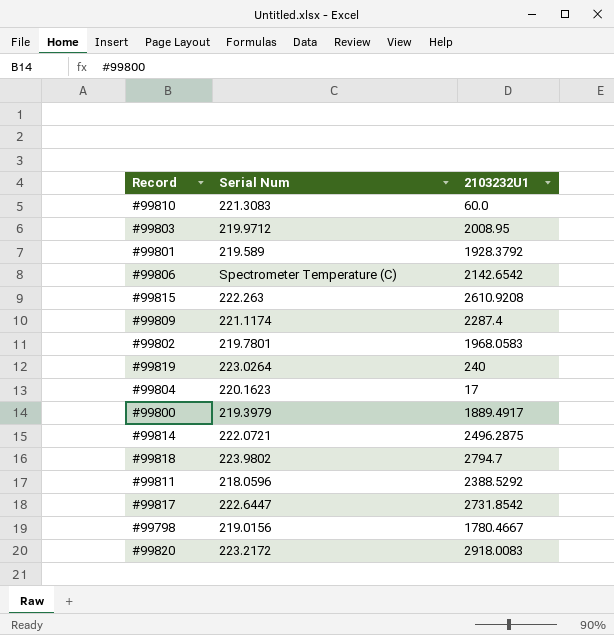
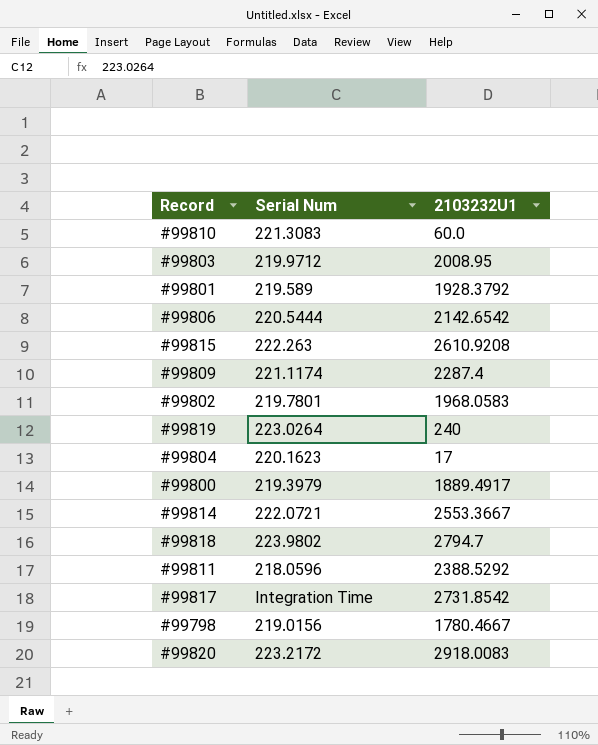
#99806 | Serial Num: Spectrometer Temperature (C) -> 220.5444
#99814 | 2103232U1: 2496.2875 -> 2553.3667
#99817 | Serial Num: 222.6447 -> Integration Time

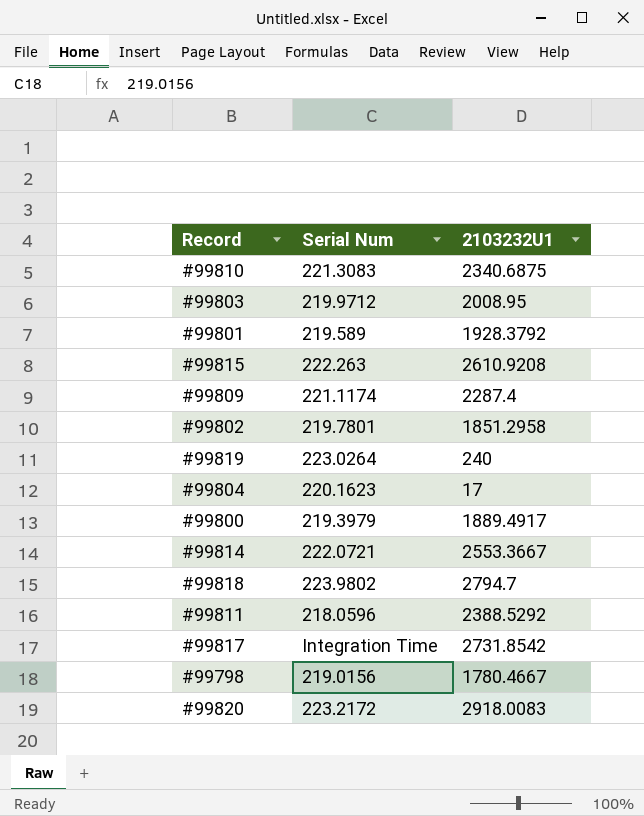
row #99806: 220.5444 | 2142.6542 -> none
#99810 | 2103232U1: 60.0 -> 2340.6875
#99802 | 2103232U1: 1968.0583 -> 1851.2958

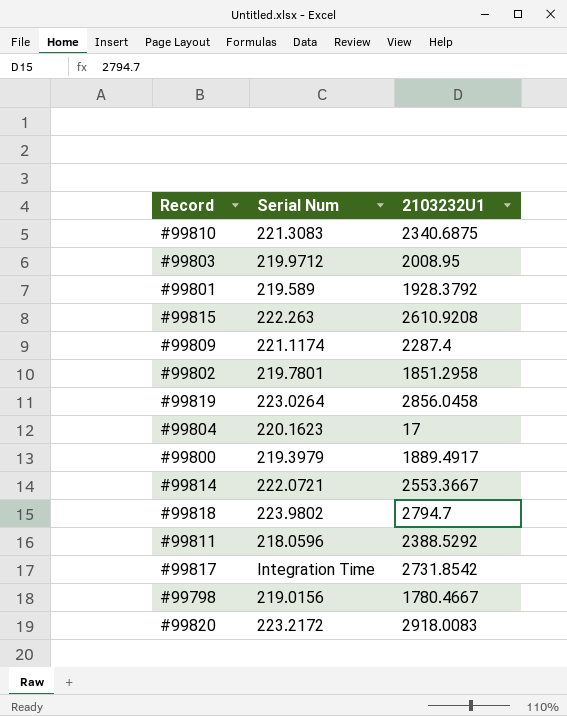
#99819 | 2103232U1: 240 -> 2856.0458

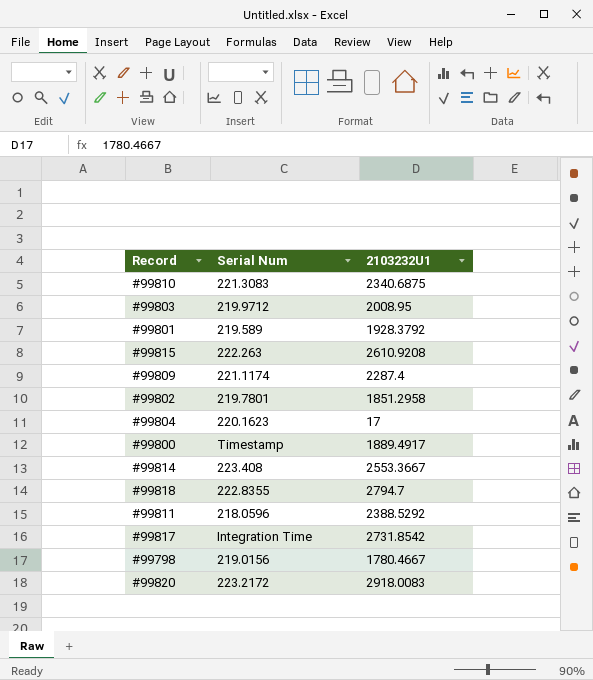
row #99819: 223.0264 | 2856.0458 -> none
#99800 | Serial Num: 219.3979 -> Timestamp
#99814 | Serial Num: 222.0721 -> 223.408
#99818 | Serial Num: 223.9802 -> 222.8355

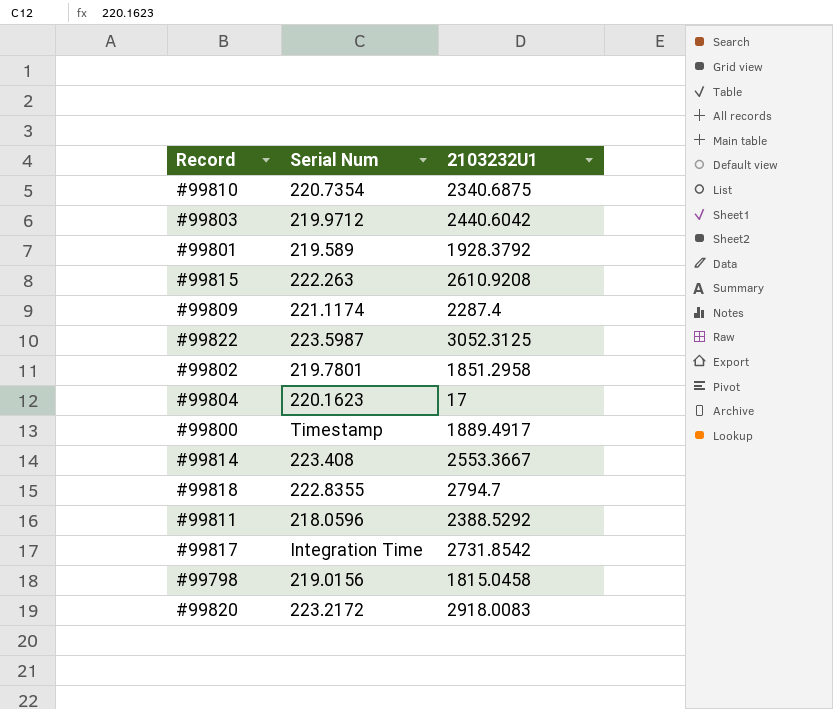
#99810 | Serial Num: 221.3083 -> 220.7354
#99803 | 2103232U1: 2008.95 -> 2440.6042
row #99822: none -> 223.5987 | 3052.3125
#99798 | 2103232U1: 1780.4667 -> 1815.0458

